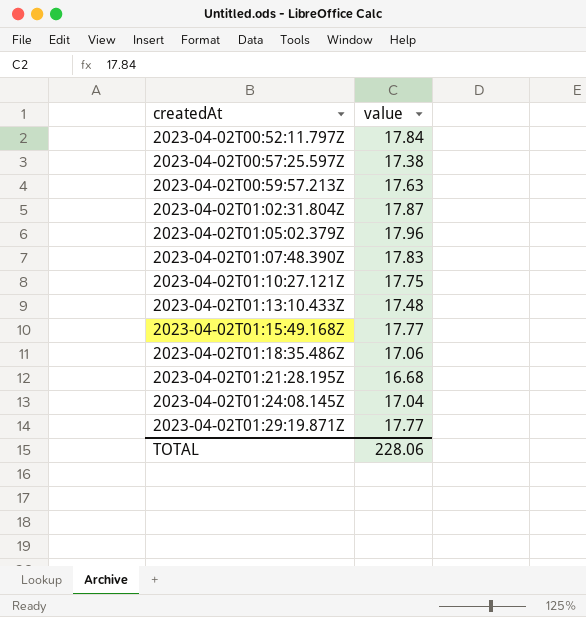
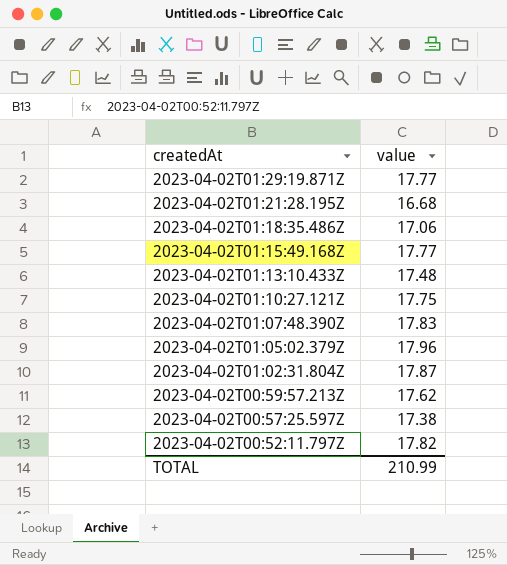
row order: createdAt ascending -> createdAt descending
row 2023-04-02T01:24:08.145Z: 17.04 -> none
2023-04-02T00:59:57.213Z | value: 17.63 -> 17.62
2023-04-02T00:52:11.797Z | value: 17.84 -> 17.82
TOTAL | value: 228.06 -> 210.99

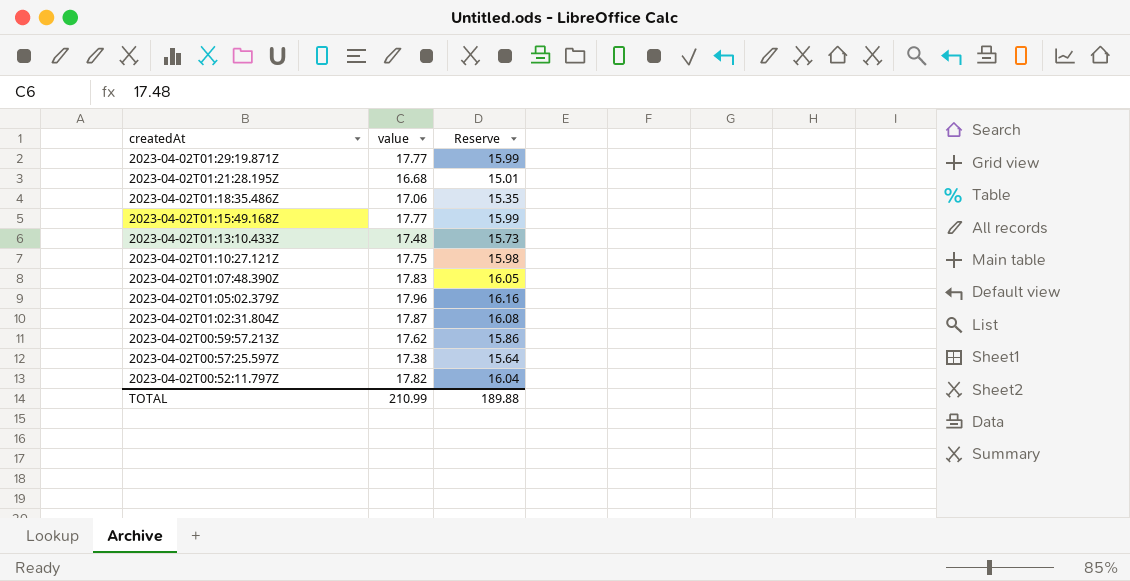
column Reserve | formula: none -> [value] * 0.9

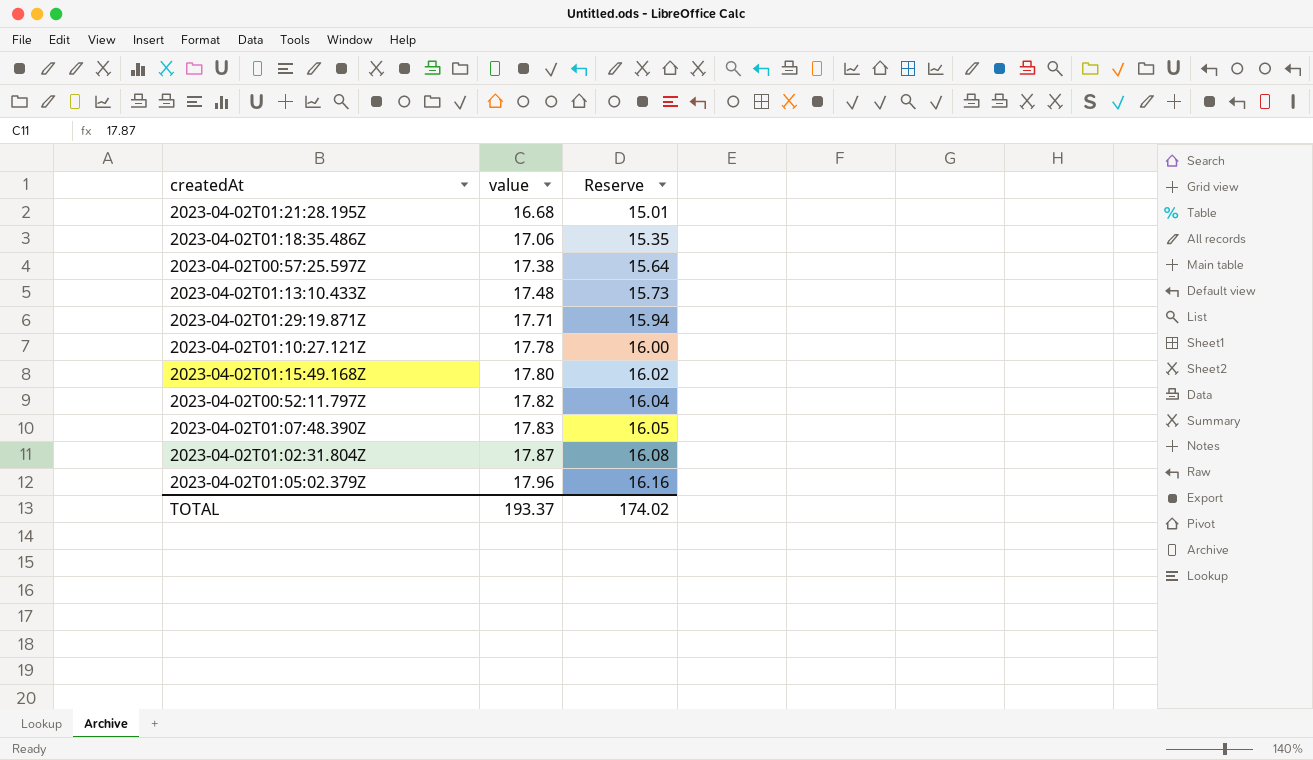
row order: createdAt descending -> value ascending
row 2023-04-02T00:59:57.213Z: 17.62 | 15.86 -> none
2023-04-02T01:29:19.871Z | value: 17.77 -> 17.71
2023-04-02T01:29:19.871Z | Reserve: 15.99 -> 15.94
2023-04-02T01:10:27.121Z | value: 17.75 -> 17.78
2023-04-02T01:10:27.121Z | Reserve: 15.98 -> 16.00
2023-04-02T01:15:49.168Z | value: 17.77 -> 17.80
2023-04-02T01:15:49.168Z | Reserve: 15.99 -> 16.02
TOTAL | value: 210.99 -> 193.37
TOTAL | Reserve: 189.88 -> 174.02

